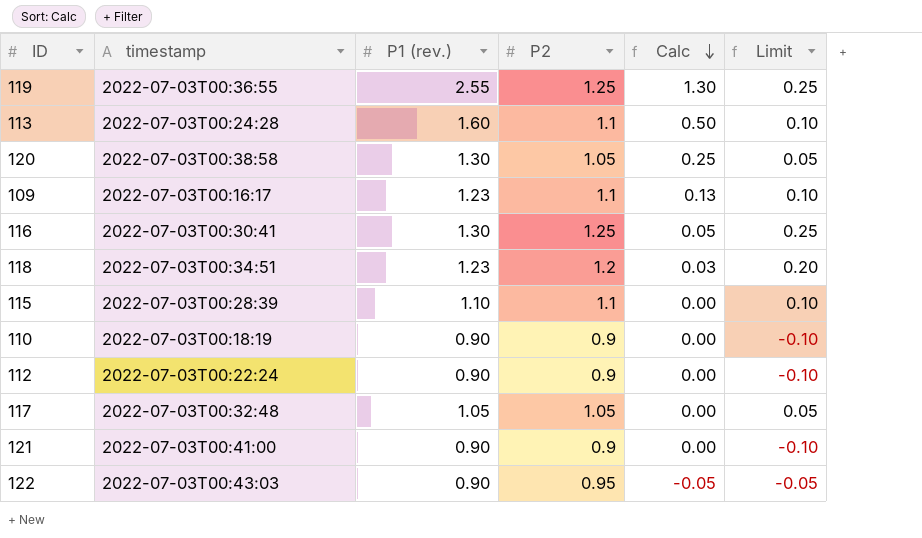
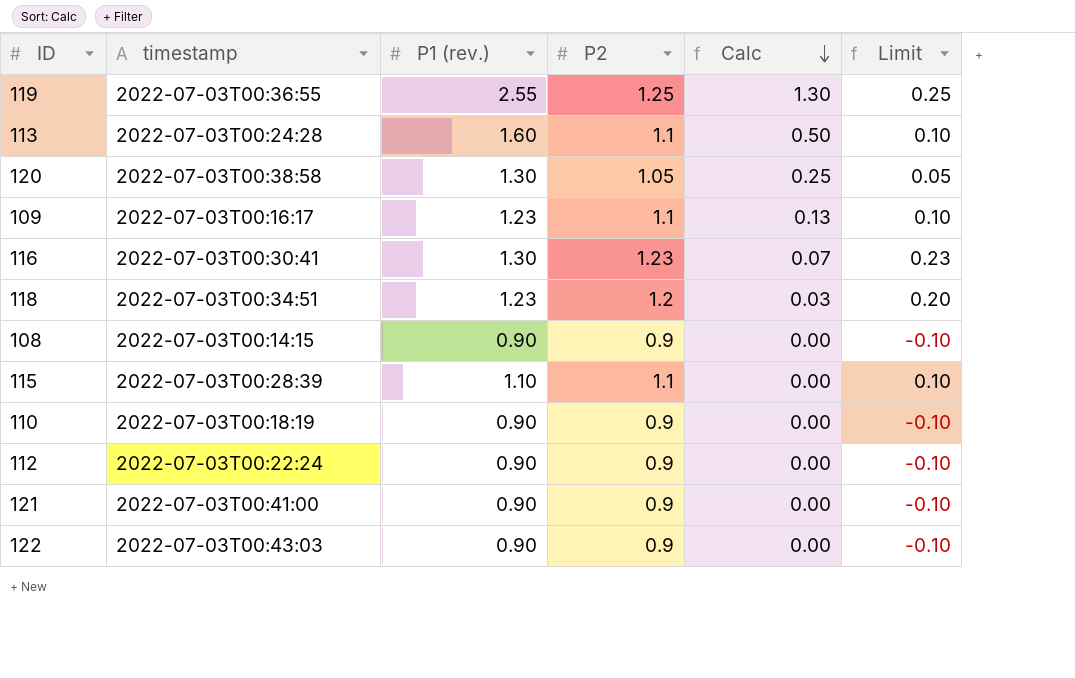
row 117: 2022-07-03T00:32:48 | 1.05 | 1.05 | 0.00 | 0.05 -> none
116 | P2: 1.25 -> 1.23
116 | Calc: 0.05 -> 0.07
116 | Limit: 0.25 -> 0.23
row 108: none -> 2022-07-03T00:14:15 | 0.90 | 0.9 | 0.00 | -0.10
122 | P2: 0.95 -> 0.9
122 | Calc: -0.05 -> 0.00
122 | Limit: -0.05 -> -0.10

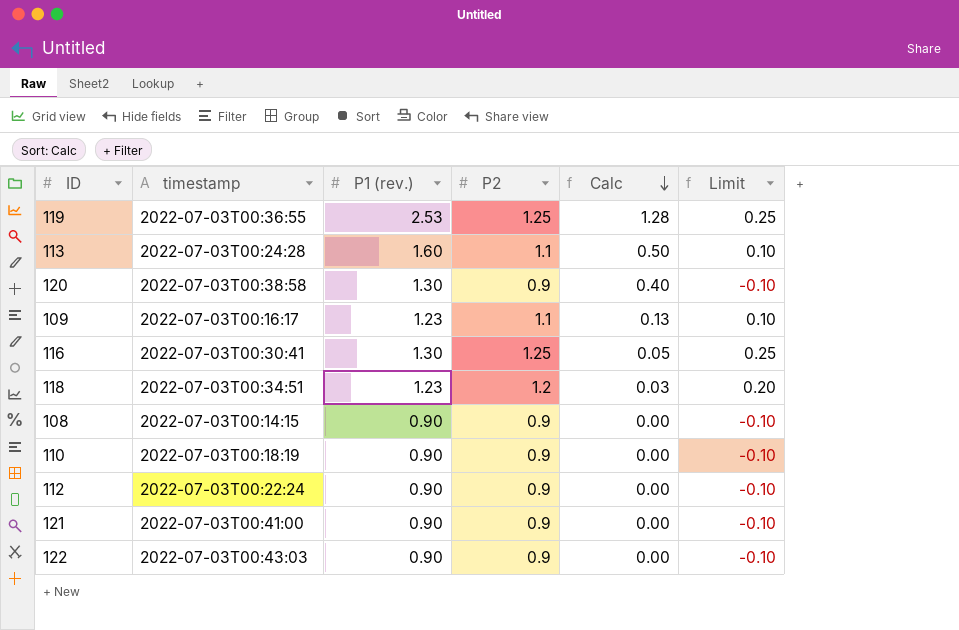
row 115: 2022-07-03T00:28:39 | 1.10 | 1.1 | 0.00 | 0.10 -> none
119 | P1 (rev.): 2.55 -> 2.53
119 | Calc: 1.30 -> 1.28
120 | P2: 1.05 -> 0.9
120 | Calc: 0.25 -> 0.40
120 | Limit: 0.05 -> -0.10
116 | P2: 1.23 -> 1.25
116 | Calc: 0.07 -> 0.05
116 | Limit: 0.23 -> 0.25

